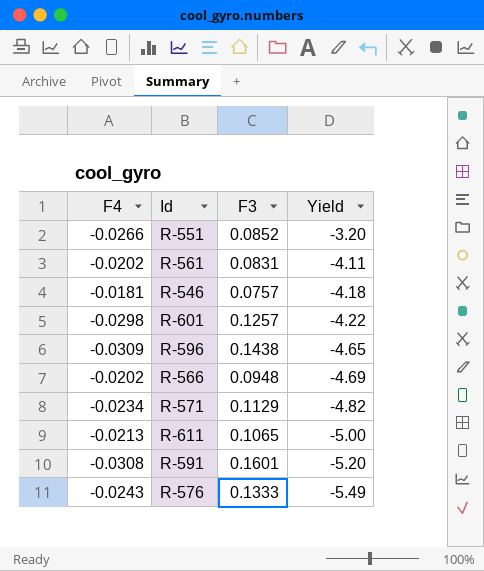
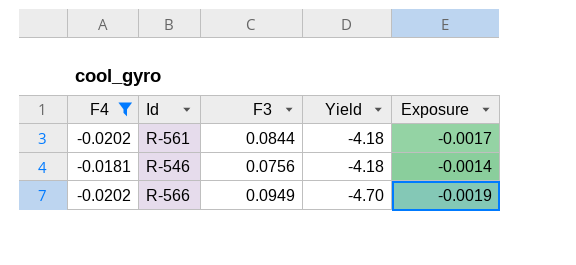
filter: none -> F4 >= -0.0202
column Exposure | formula: none -> [F4] * [F3]
R-561 | F3: 0.0831 -> 0.0844
R-561 | Yield: -4.11 -> -4.18
R-546 | F3: 0.0757 -> 0.0756
R-566 | F3: 0.0948 -> 0.0949
R-566 | Yield: -4.69 -> -4.70

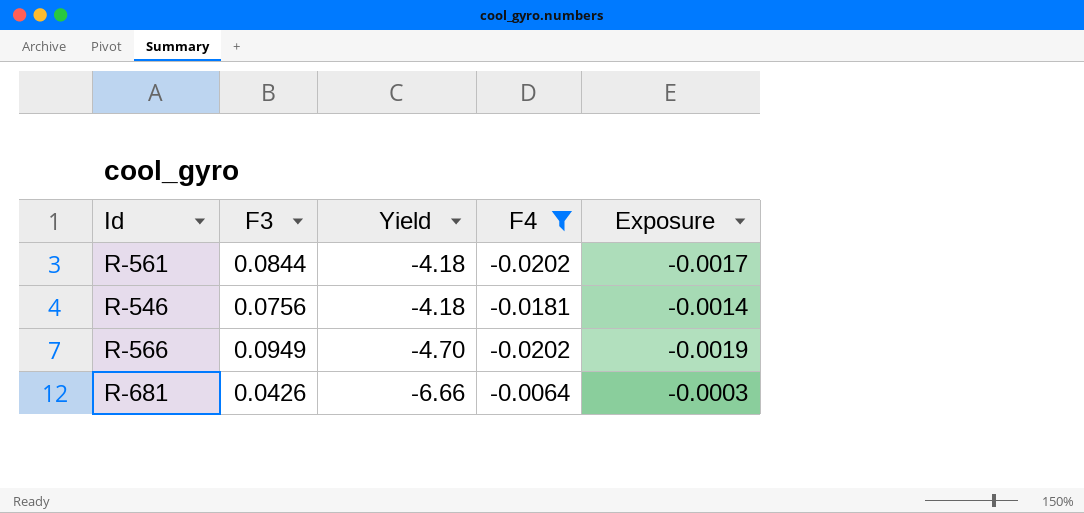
column F4 | position: 1 -> 4
row R-681: none -> 0.0426 | -6.66 | -0.0064 | -0.0003

